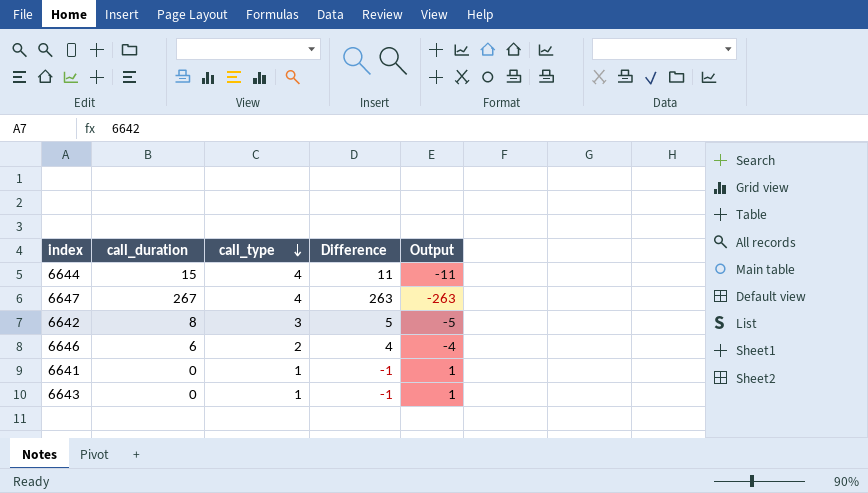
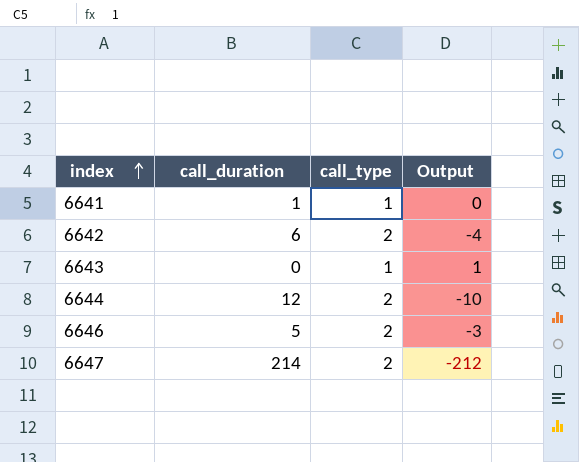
row order: call_type descending -> index ascending
column Difference | formula: [call_duration] - [call_type] -> none
6641 | call_duration: 0 -> 1
6641 | Output: 1 -> 0
6642 | call_duration: 8 -> 6
6642 | call_type: 3 -> 2
6642 | Output: -5 -> -4
6644 | call_duration: 15 -> 12
6644 | call_type: 4 -> 2
6644 | Output: -11 -> -10
6646 | call_duration: 6 -> 5
6646 | Output: -4 -> -3
6647 | call_duration: 267 -> 214
6647 | call_type: 4 -> 2
6647 | Output: -263 -> -212

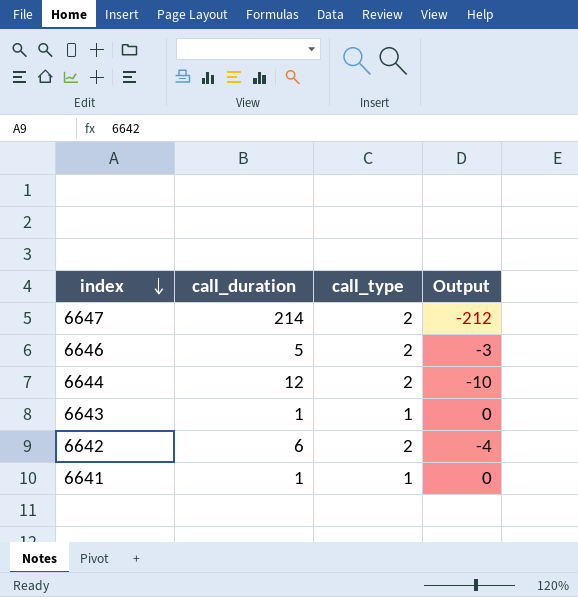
row order: index ascending -> index descending
6643 | call_duration: 0 -> 1
6643 | Output: 1 -> 0

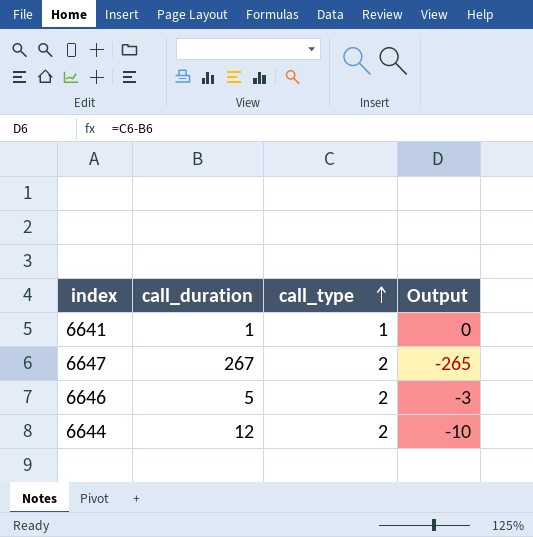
row order: index descending -> call_type ascending
row 6643: 1 | 1 | 0 -> none
row 6642: 6 | 2 | -4 -> none
6647 | call_duration: 214 -> 267
6647 | Output: -212 -> -265

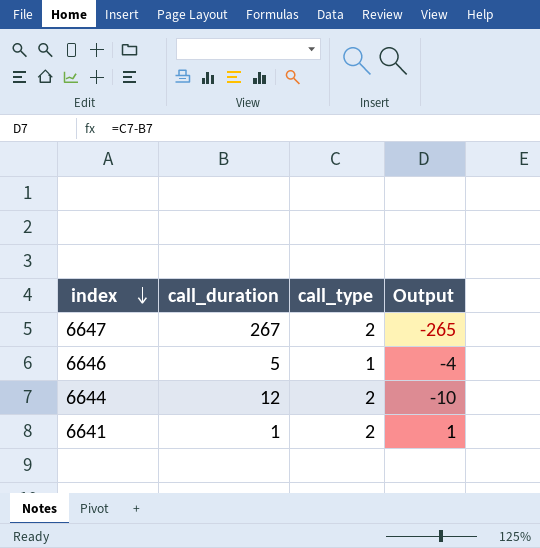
row order: call_type ascending -> index descending
6646 | call_type: 2 -> 1
6646 | Output: -3 -> -4
6641 | call_type: 1 -> 2
6641 | Output: 0 -> 1

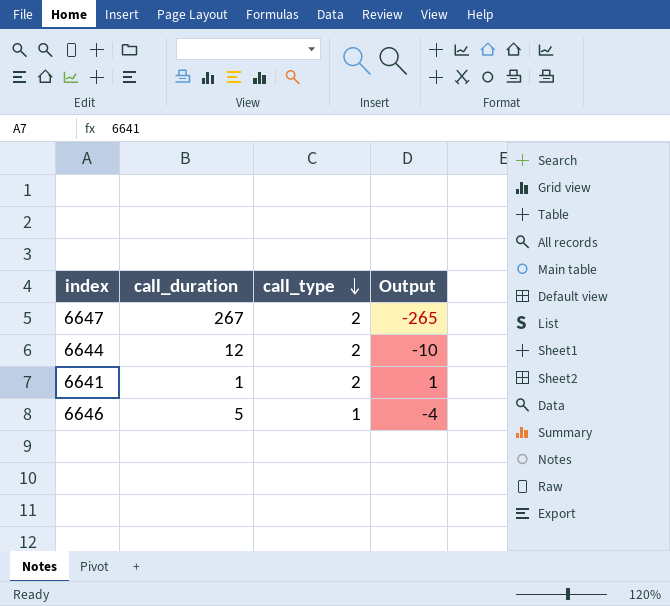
row order: index descending -> call_type descending

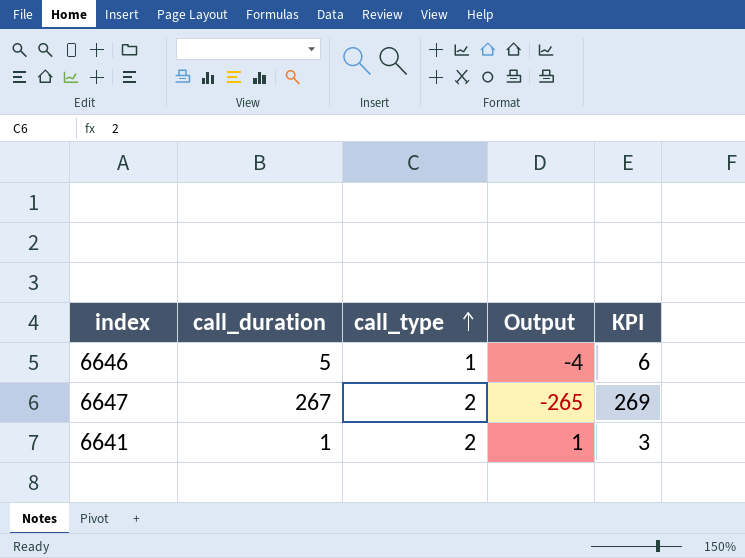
row order: call_type descending -> call_type ascending
column KPI | formula: none -> [call_duration] + [call_type]
row 6644: 12 | 2 | -10 -> none

